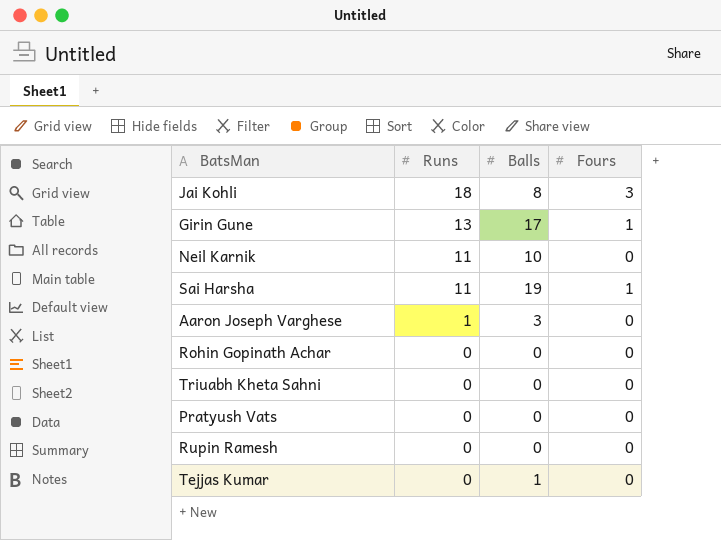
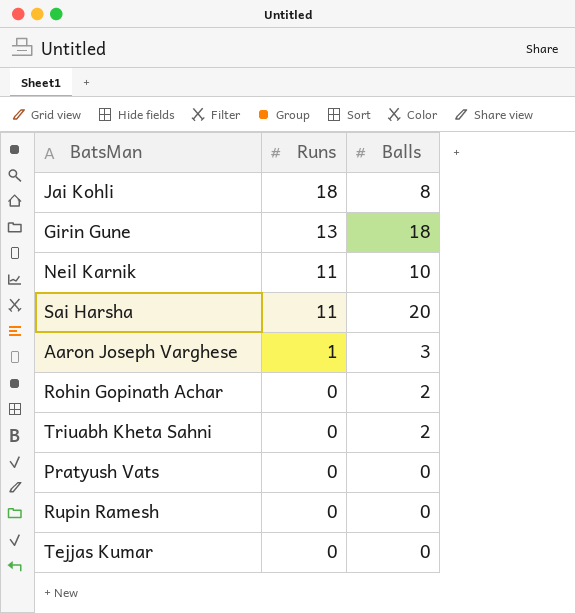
column Fours | position: 4 -> none
Girin Gune | Balls: 17 -> 18
Sai Harsha | Balls: 19 -> 20
Rohin Gopinath Achar | Balls: 0 -> 2
Triuabh Kheta Sahni | Balls: 0 -> 2
Tejjas Kumar | Balls: 1 -> 0

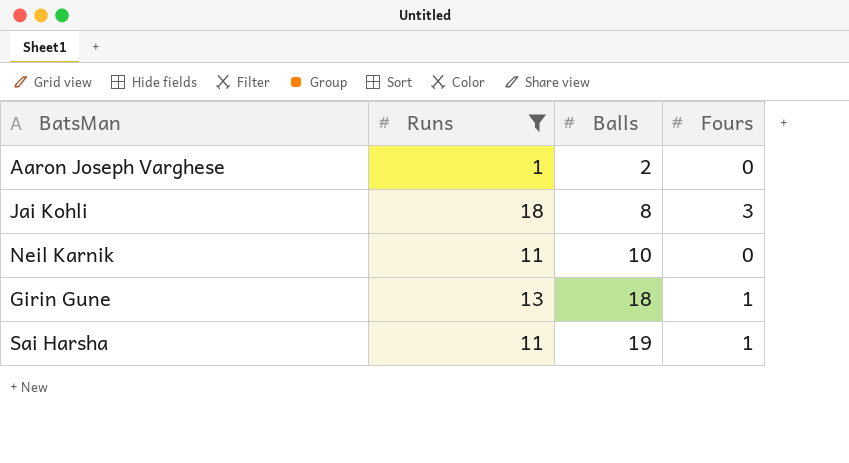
filter: none -> Runs != 0
row order: Runs descending -> Balls ascending
column Fours | position: none -> 4
Aaron Joseph Varghese | Balls: 3 -> 2
Sai Harsha | Balls: 20 -> 19

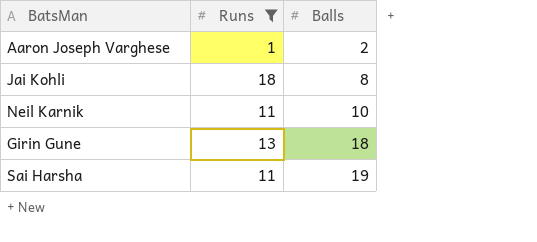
column Fours | position: 4 -> none

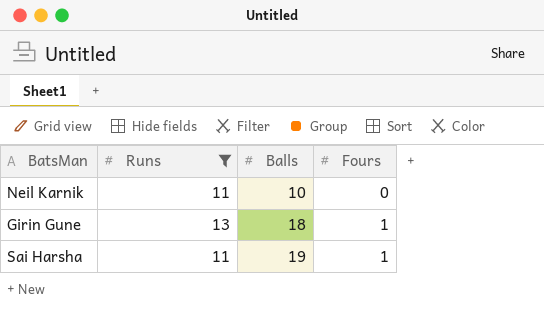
column Fours | position: none -> 4
row Aaron Joseph Varghese: 1 | 2 -> none
row Jai Kohli: 18 | 8 -> none

